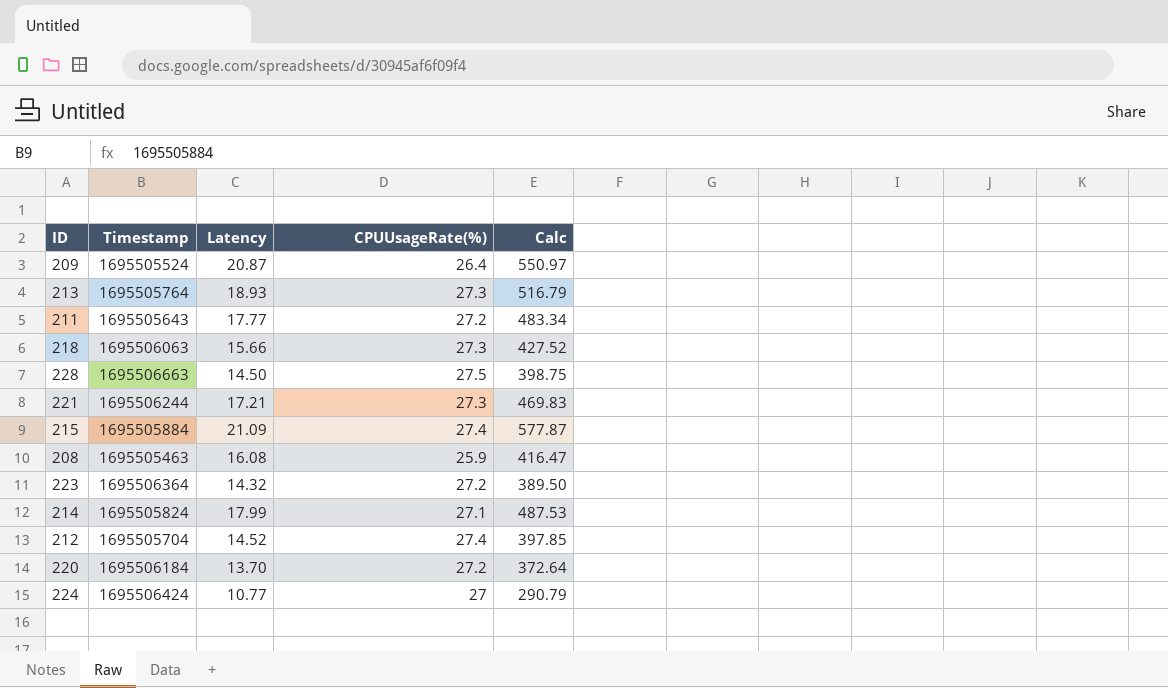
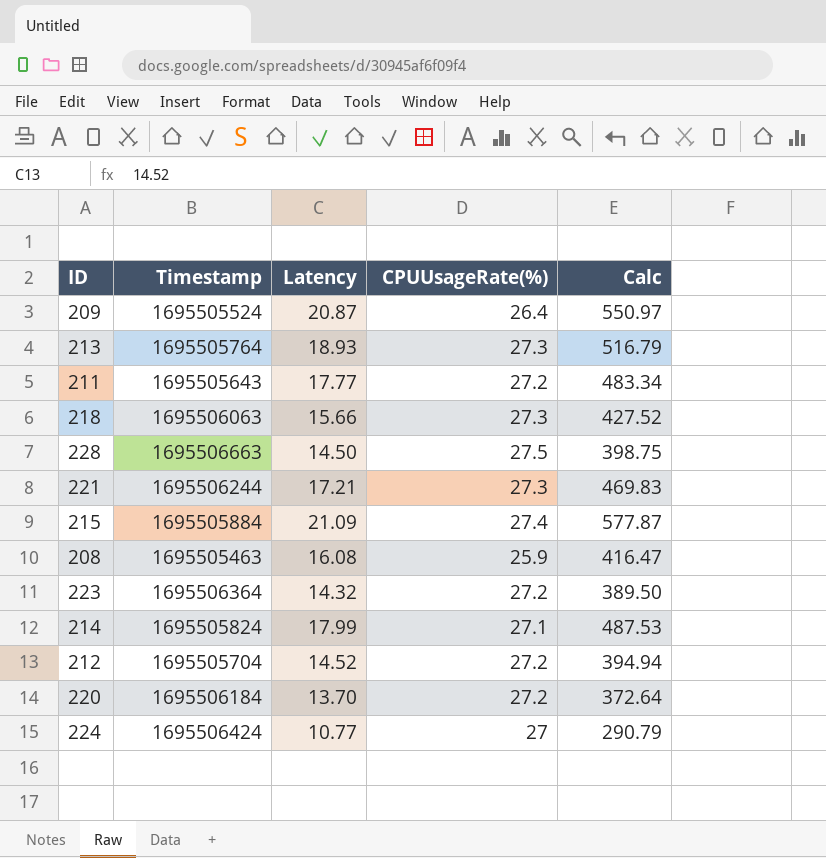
212 | CPUUsageRate(%): 27.4 -> 27.2
212 | Calc: 397.85 -> 394.94

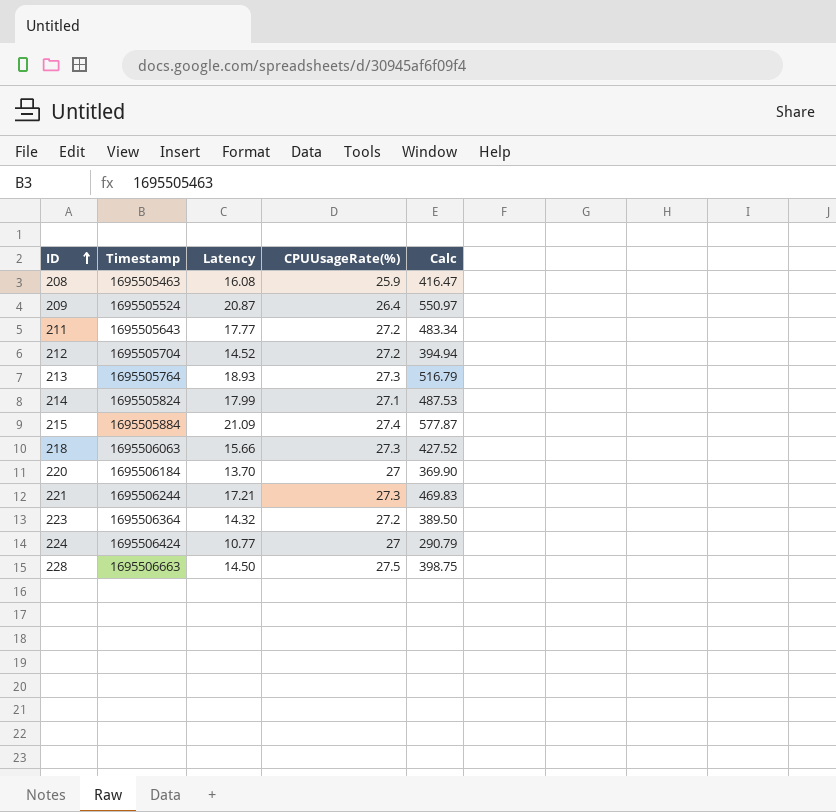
row order: none -> ID ascending
220 | CPUUsageRate(%): 27.2 -> 27
220 | Calc: 372.64 -> 369.90

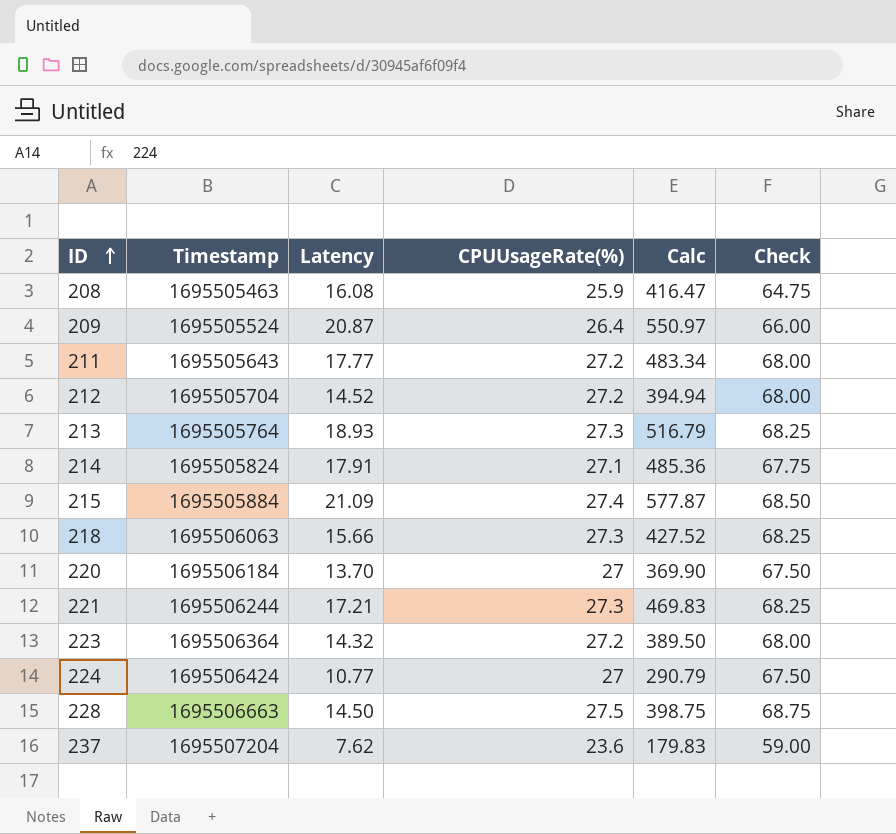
column Check | formula: none -> [CPUUsageRate(%)] * 2.5
214 | Latency: 17.99 -> 17.91
214 | Calc: 487.53 -> 485.36
row 237: none -> 1695507204 | 7.62 | 23.6 | 179.83 | 59.00

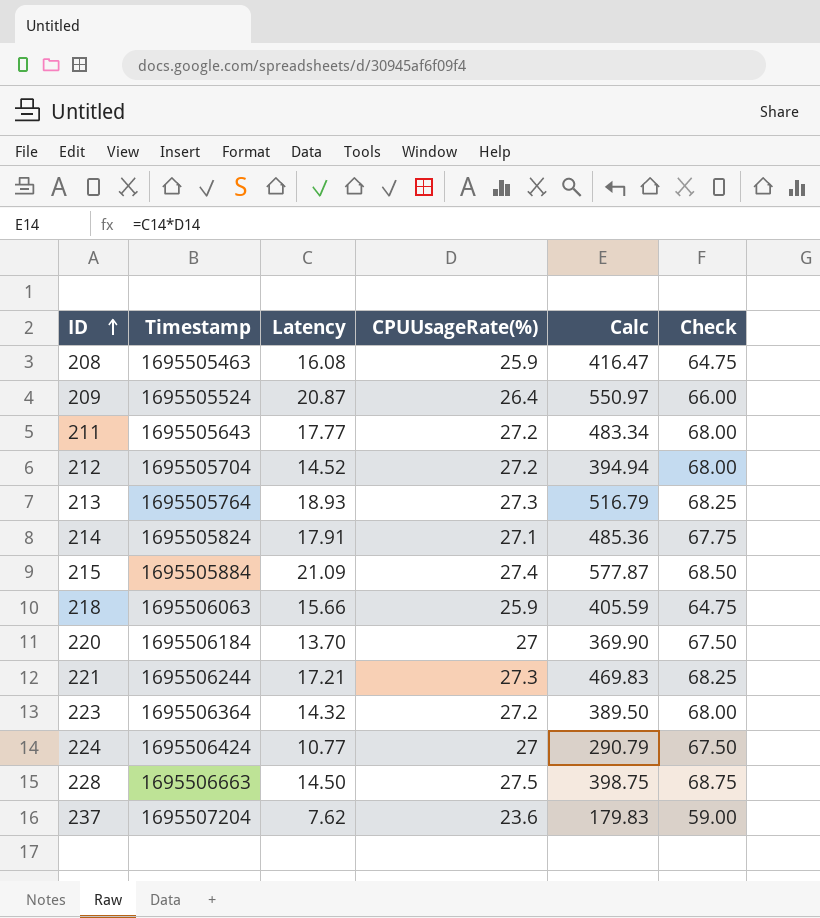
218 | CPUUsageRate(%): 27.3 -> 25.9
218 | Calc: 427.52 -> 405.59
218 | Check: 68.25 -> 64.75

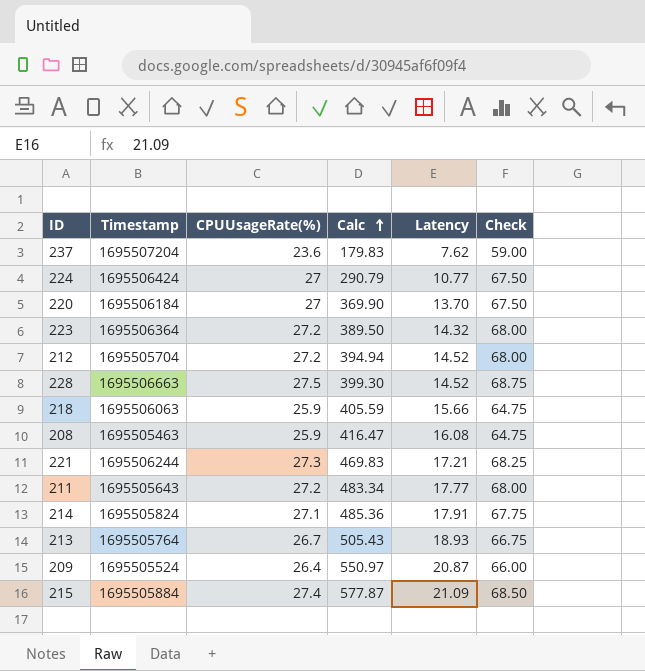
row order: ID ascending -> Calc ascending
column Latency | position: 3 -> 5
228 | Calc: 398.75 -> 399.30
228 | Latency: 14.50 -> 14.52
213 | CPUUsageRate(%): 27.3 -> 26.7
213 | Calc: 516.79 -> 505.43
213 | Check: 68.25 -> 66.75

